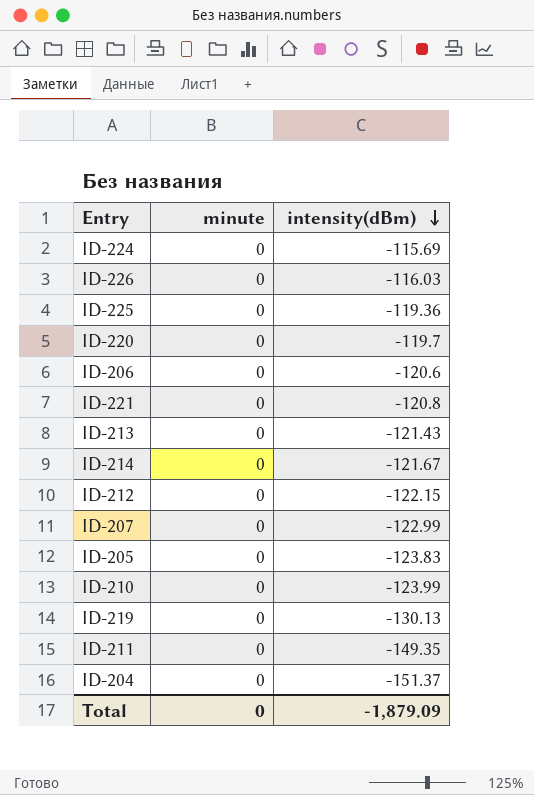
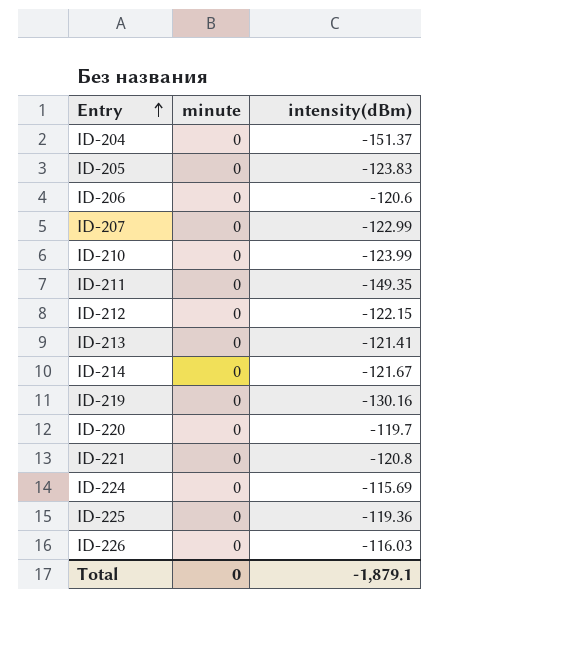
row order: intensity(dBm) descending -> Entry ascending
ID-213 | intensity(dBm): -121.43 -> -121.41
ID-219 | intensity(dBm): -130.13 -> -130.16
Total | intensity(dBm): -1,879.09 -> -1,879.1

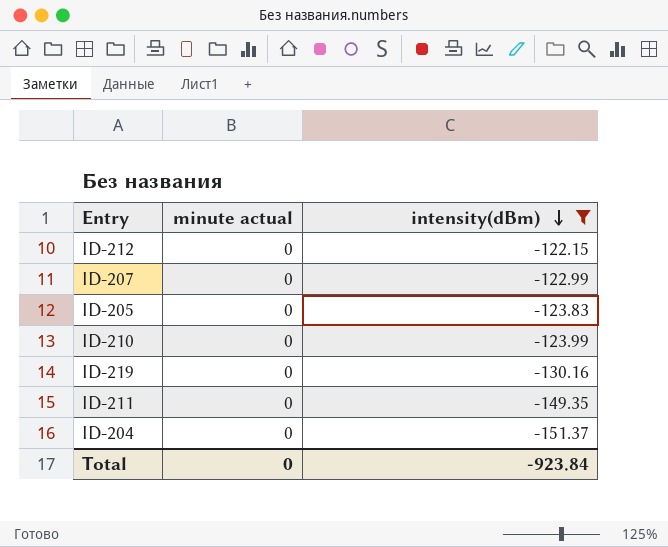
filter: none -> intensity(dBm) <= -122.15
row order: Entry ascending -> intensity(dBm) descending
column name: minute -> minute actual
Total | intensity(dBm): -1,879.1 -> -923.84

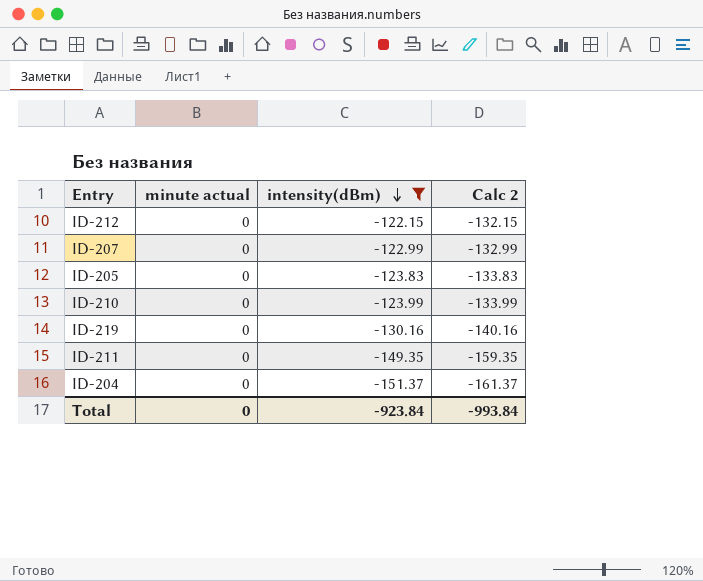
column Calc 2 | formula: none -> [intensity(dBm)] - 10

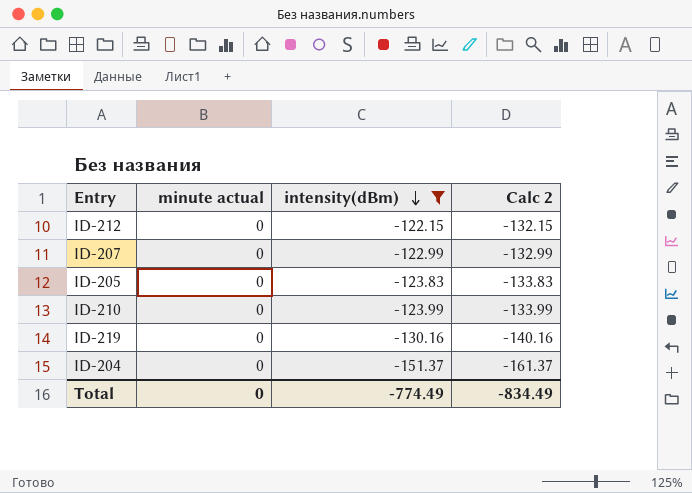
row ID-211: 0 | -149.35 | -159.35 -> none
Total | intensity(dBm): -923.84 -> -774.49
Total | Calc 2: -993.84 -> -834.49

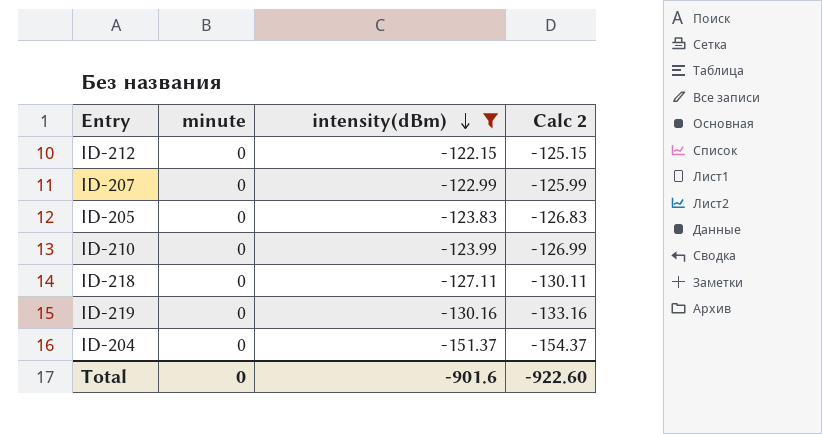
column name: minute actual -> minute
column Calc 2 | formula: [intensity(dBm)] - 10 -> [intensity(dBm)] - 3
row ID-218: none -> 0 | -127.11 | -130.11
Total | intensity(dBm): -774.49 -> -901.6
Total | Calc 2: -834.49 -> -922.60

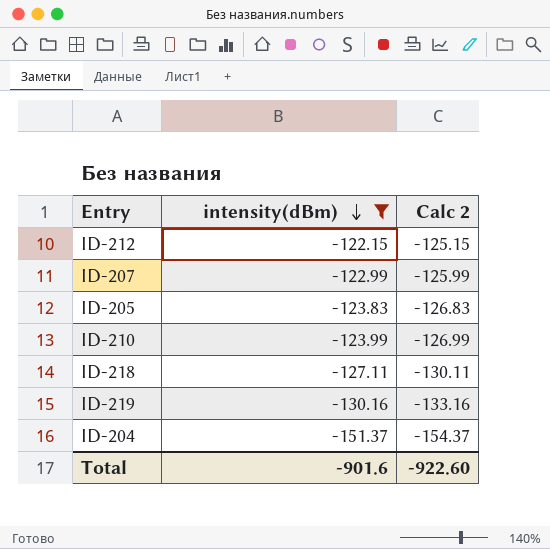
column minute | position: 2 -> none

